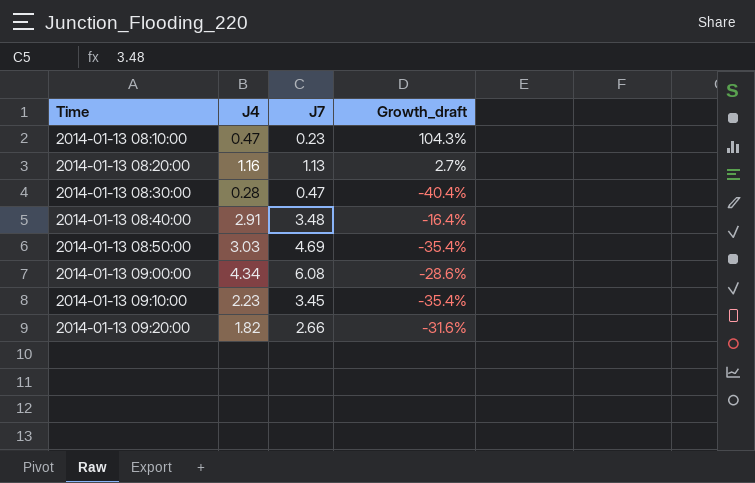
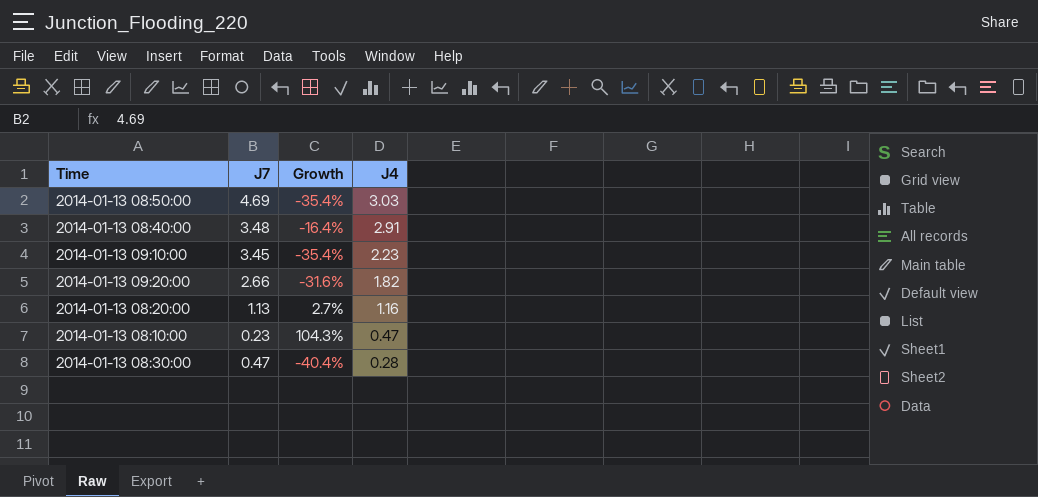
row order: Time ascending -> J4 descending
column name: Growth_draft -> Growth
column J4 | position: 2 -> 4
row 2014-01-13 09:00:00: 4.34 | 6.08 | -28.6% -> none

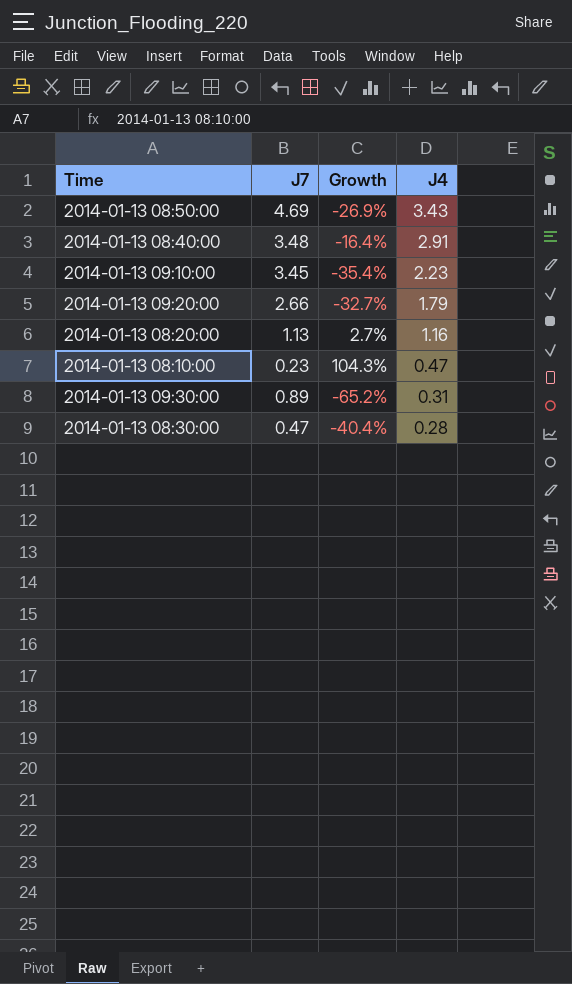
2014-01-13 08:50:00 | Growth: -35.4% -> -26.9%
2014-01-13 08:50:00 | J4: 3.03 -> 3.43
2014-01-13 09:20:00 | Growth: -31.6% -> -32.7%
2014-01-13 09:20:00 | J4: 1.82 -> 1.79
row 2014-01-13 09:30:00: none -> 0.89 | -65.2% | 0.31

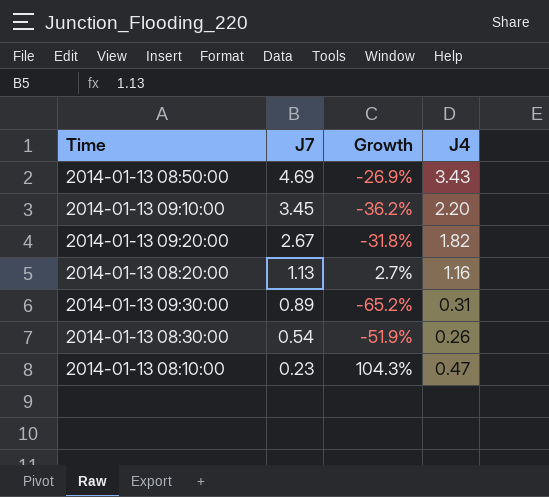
row order: J4 descending -> J7 descending
row 2014-01-13 08:40:00: 3.48 | -16.4% | 2.91 -> none
2014-01-13 09:10:00 | Growth: -35.4% -> -36.2%
2014-01-13 09:10:00 | J4: 2.23 -> 2.20
2014-01-13 09:20:00 | J7: 2.66 -> 2.67
2014-01-13 09:20:00 | Growth: -32.7% -> -31.8%
2014-01-13 09:20:00 | J4: 1.79 -> 1.82
2014-01-13 08:30:00 | J7: 0.47 -> 0.54
2014-01-13 08:30:00 | Growth: -40.4% -> -51.9%
2014-01-13 08:30:00 | J4: 0.28 -> 0.26

